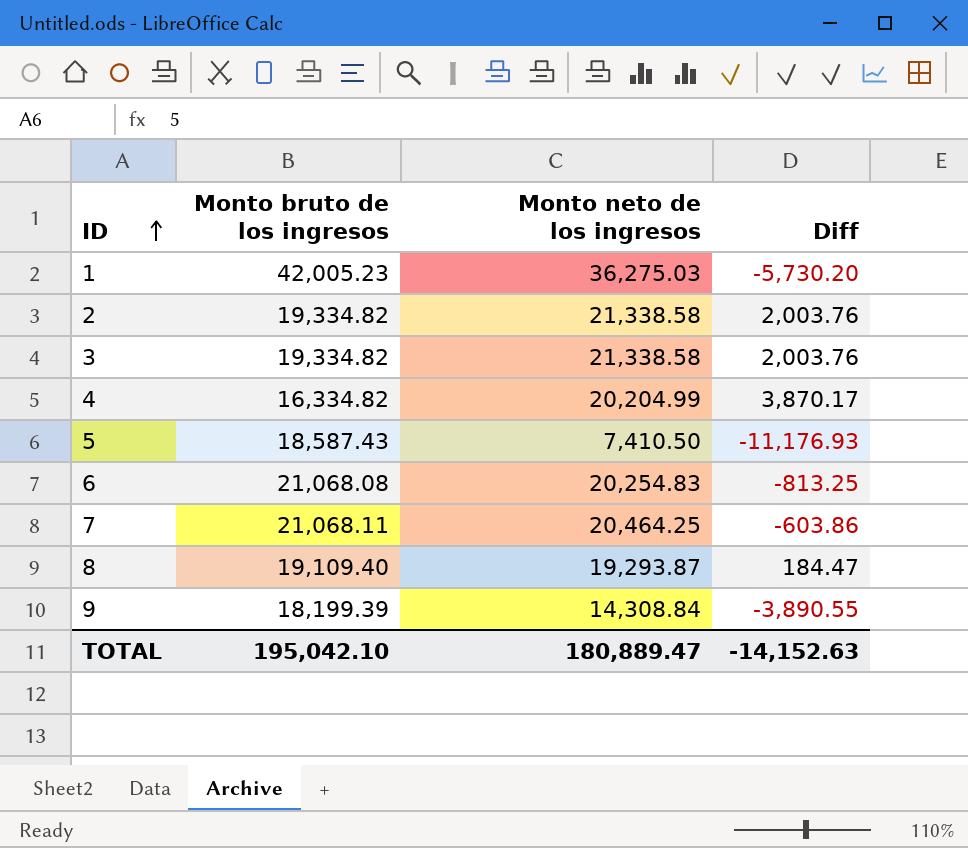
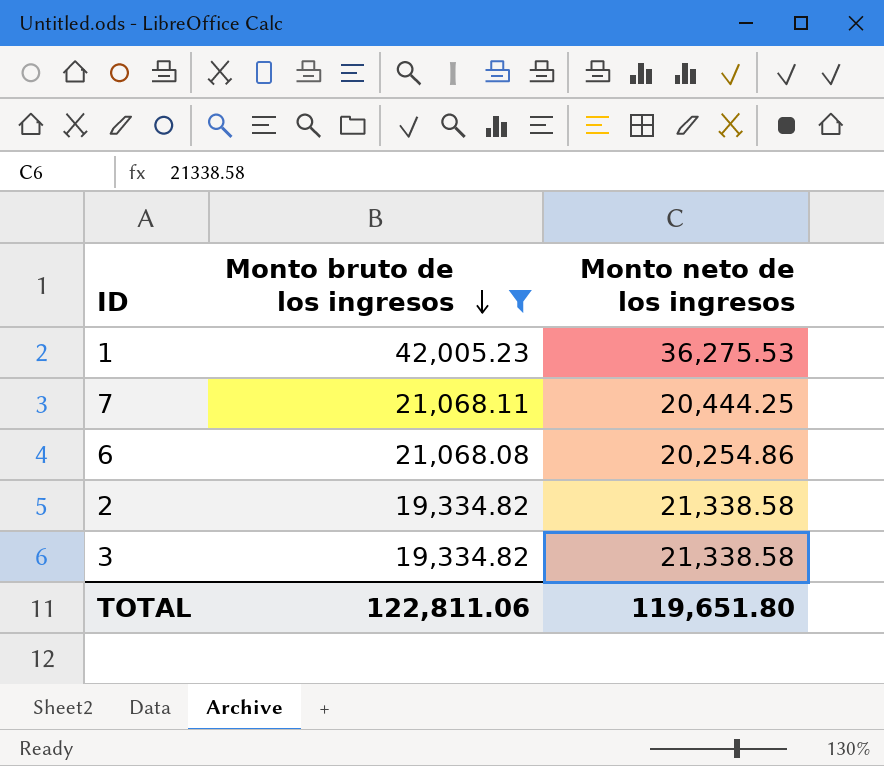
filter: none -> Monto bruto de los ingresos >= 19,334.82
row order: ID ascending -> Monto bruto de los ingresos descending
column Diff | formula: [Monto neto de los ingresos] - [Monto bruto de los ingresos] -> none
1 | Monto neto de los ingresos: 36,275.03 -> 36,275.53
7 | Monto neto de los ingresos: 20,464.25 -> 20,444.25
6 | Monto neto de los ingresos: 20,254.83 -> 20,254.86
TOTAL | Monto bruto de los ingresos: 195,042.10 -> 122,811.06
TOTAL | Monto neto de los ingresos: 180,889.47 -> 119,651.80

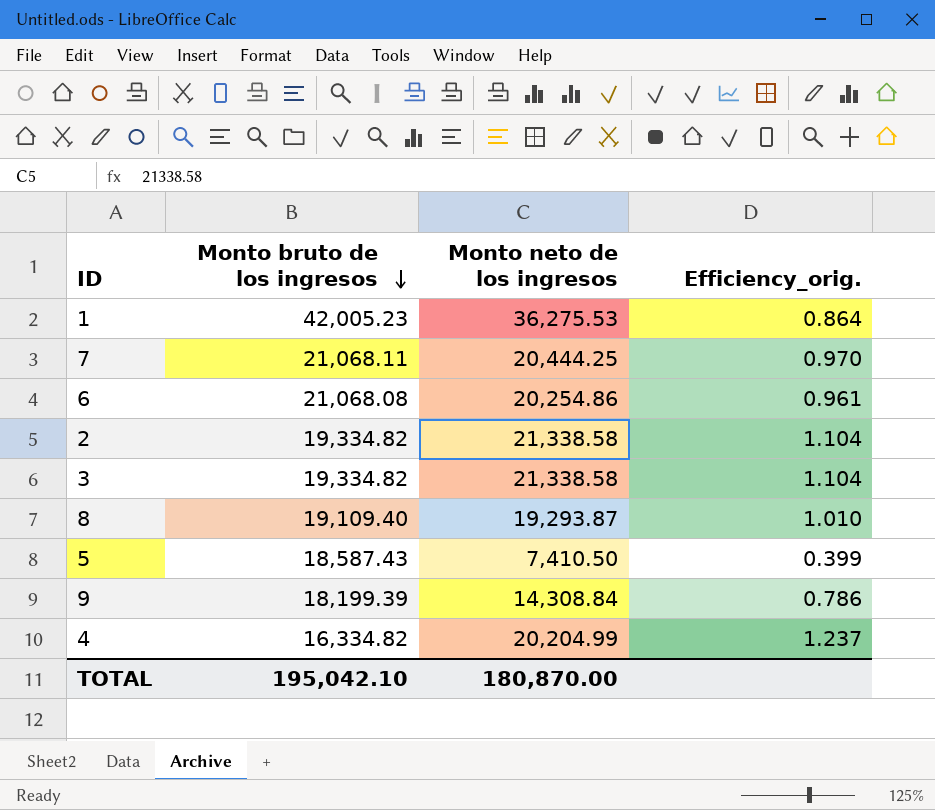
filter: Monto bruto de los ingresos >= 19,334.82 -> none
column Efficiency_orig. | formula: none -> [Monto neto de los ingresos] / [Monto bruto de los ingresos]
TOTAL | Monto bruto de los ingresos: 122,811.06 -> 195,042.10
TOTAL | Monto neto de los ingresos: 119,651.80 -> 180,870.00

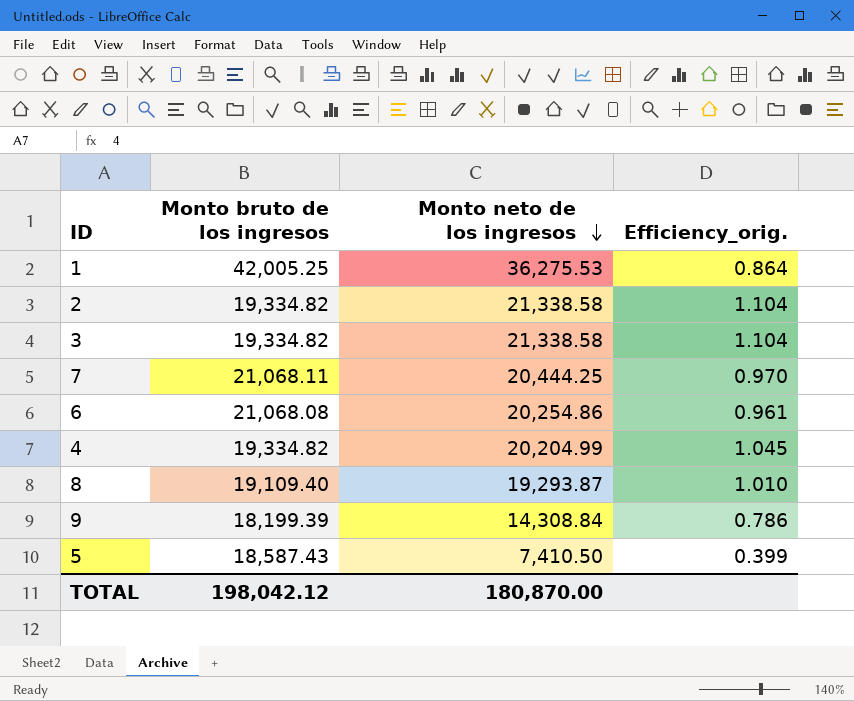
row order: Monto bruto de los ingresos descending -> Monto neto de los ingresos descending
1 | Monto bruto de los ingresos: 42,005.23 -> 42,005.25
4 | Monto bruto de los ingresos: 16,334.82 -> 19,334.82
4 | Efficiency_orig.: 1.237 -> 1.045
TOTAL | Monto bruto de los ingresos: 195,042.10 -> 198,042.12

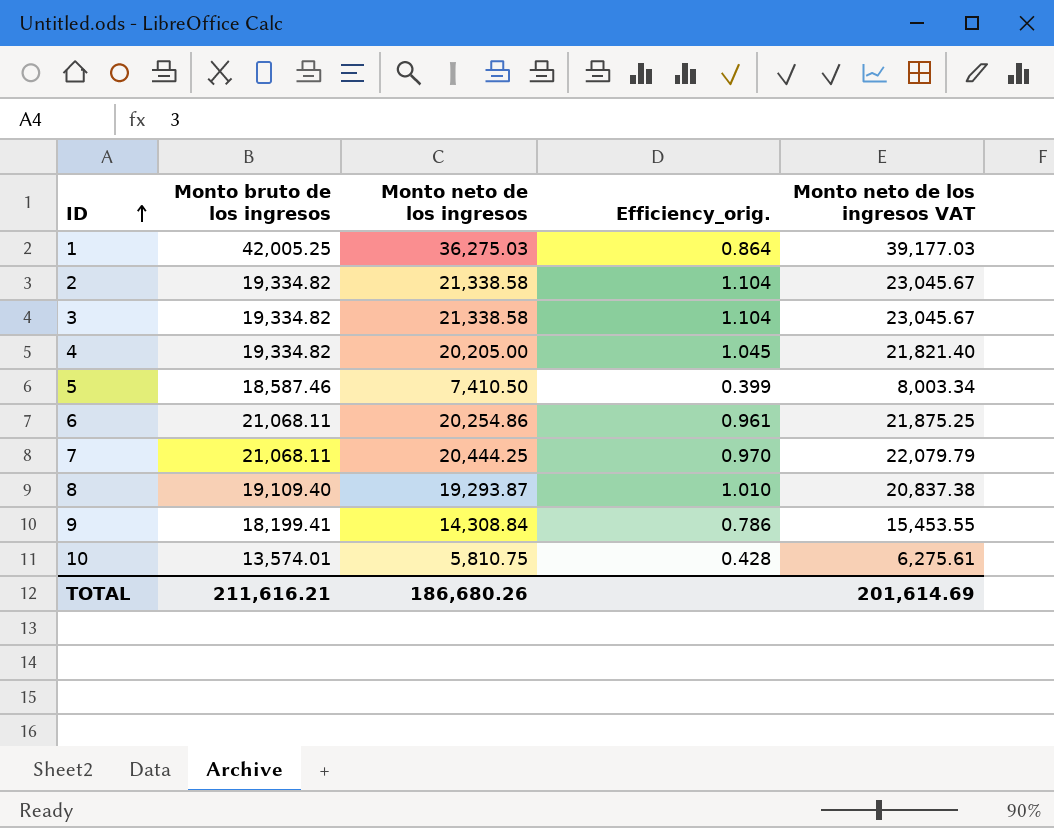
row order: Monto neto de los ingresos descending -> ID ascending
column Monto neto de los ingresos VAT | formula: none -> [Monto neto de los ingresos] * 1.08
1 | Monto neto de los ingresos: 36,275.53 -> 36,275.03
4 | Monto neto de los ingresos: 20,204.99 -> 20,205.00
5 | Monto bruto de los ingresos: 18,587.43 -> 18,587.46
6 | Monto bruto de los ingresos: 21,068.08 -> 21,068.11
9 | Monto bruto de los ingresos: 18,199.39 -> 18,199.41
row 10: none -> 13,574.01 | 5,810.75 | 0.428 | 6,275.61
TOTAL | Monto bruto de los ingresos: 198,042.12 -> 211,616.21
TOTAL | Monto neto de los ingresos: 180,870.00 -> 186,680.26

